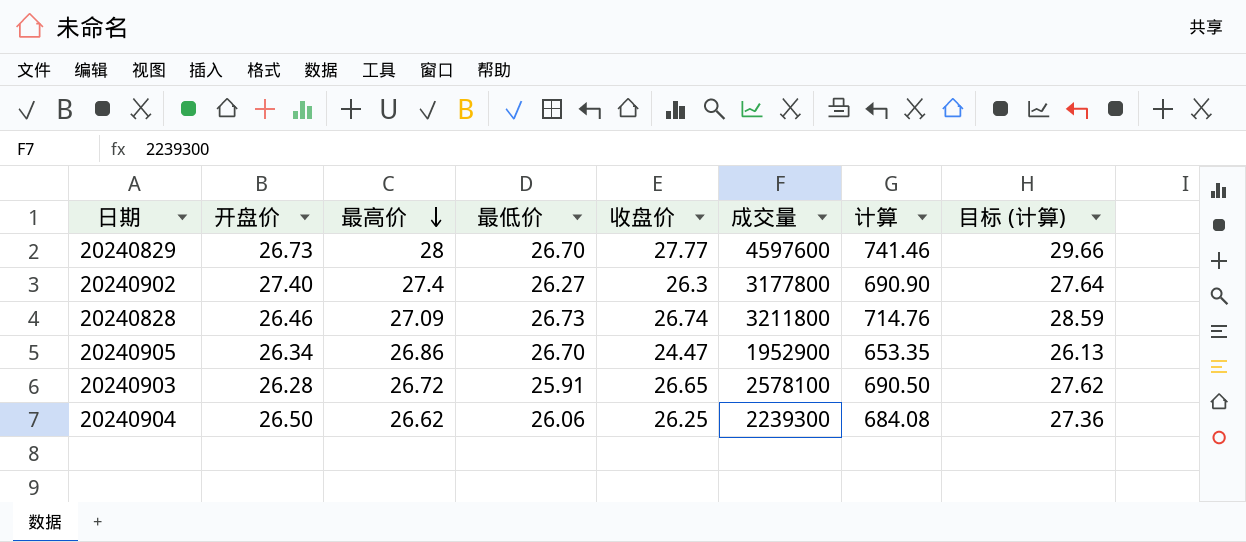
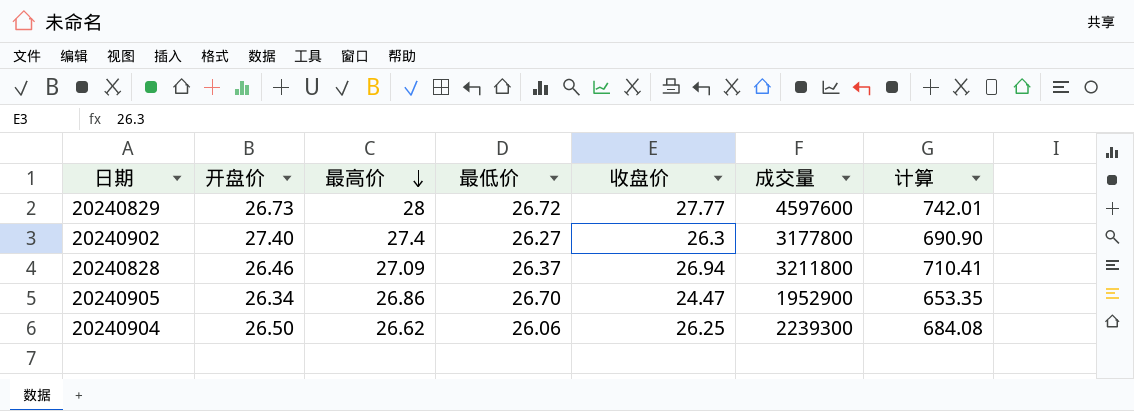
column 目标 (计算) | formula: [计算] * 0.04 -> none
row 20240903: 26.28 | 26.72 | 25.91 | 26.65 | 2578100 | 690.50 | 27.62 -> none
20240829 | 最低价: 26.70 -> 26.72
20240829 | 计算: 741.46 -> 742.01
20240828 | 最低价: 26.73 -> 26.37
20240828 | 收盘价: 26.74 -> 26.94
20240828 | 计算: 714.76 -> 710.41

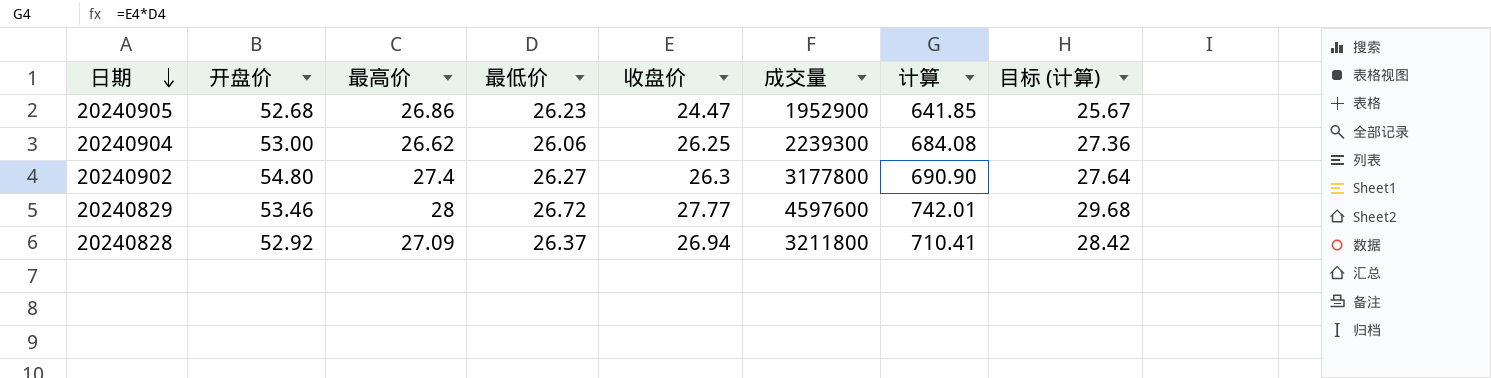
row order: 最高价 descending -> 日期 descending
column 目标 (计算) | formula: none -> [计算] * 0.04
20240905 | 开盘价: 26.34 -> 52.68
20240905 | 最低价: 26.70 -> 26.23
20240905 | 计算: 653.35 -> 641.85
20240904 | 开盘价: 26.50 -> 53.00
20240902 | 开盘价: 27.40 -> 54.80
20240829 | 开盘价: 26.73 -> 53.46
20240828 | 开盘价: 26.46 -> 52.92

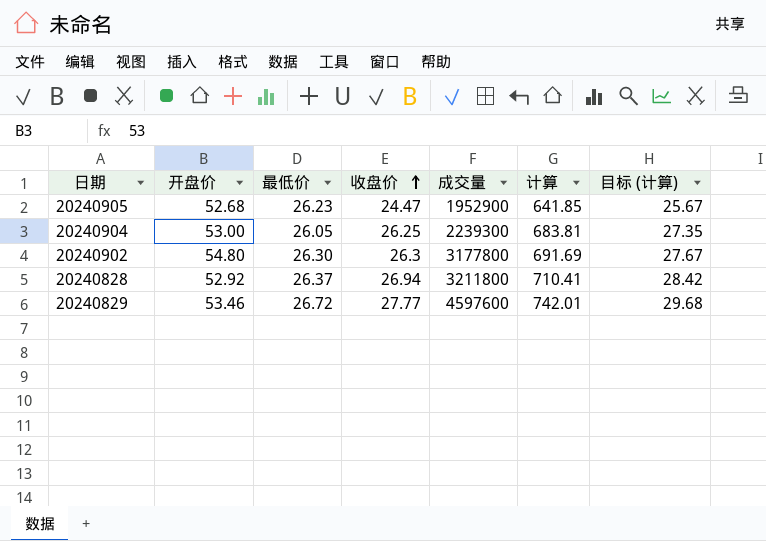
row order: 日期 descending -> 收盘价 ascending
column 最高价 | position: 3 -> none
20240904 | 最低价: 26.06 -> 26.05
20240904 | 计算: 684.08 -> 683.81
20240904 | 目标 (计算): 27.36 -> 27.35
20240902 | 最低价: 26.27 -> 26.30
20240902 | 计算: 690.90 -> 691.69
20240902 | 目标 (计算): 27.64 -> 27.67

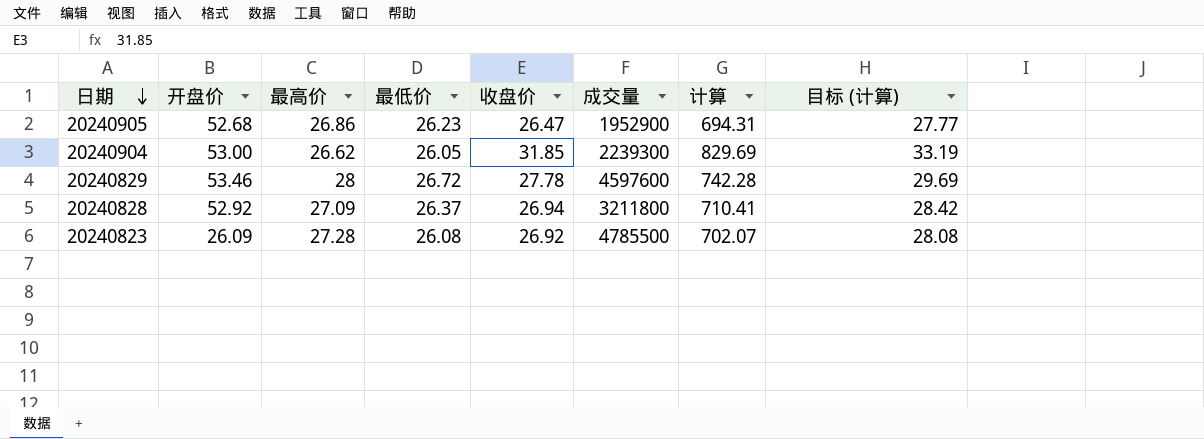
row order: 收盘价 ascending -> 日期 descending
column 最高价 | position: none -> 3
row 20240902: 54.80 | 26.30 | 26.3 | 3177800 | 691.69 | 27.67 -> none
20240905 | 收盘价: 24.47 -> 26.47
20240905 | 计算: 641.85 -> 694.31
20240905 | 目标 (计算): 25.67 -> 27.77
20240904 | 收盘价: 26.25 -> 31.85
20240904 | 计算: 683.81 -> 829.69
20240904 | 目标 (计算): 27.35 -> 33.19
20240829 | 收盘价: 27.77 -> 27.78
20240829 | 计算: 742.01 -> 742.28
20240829 | 目标 (计算): 29.68 -> 29.69
row 20240823: none -> 26.09 | 27.28 | 26.08 | 26.92 | 4785500 | 702.07 | 28.08

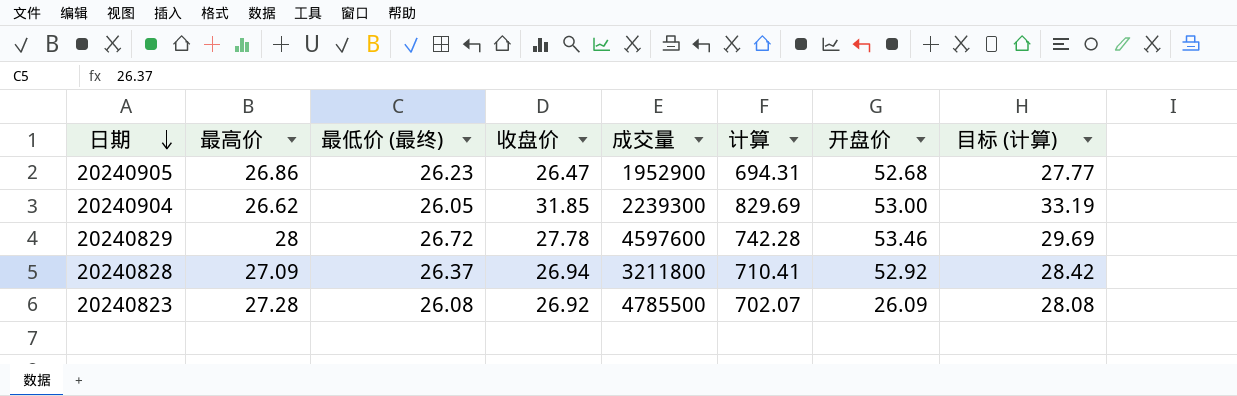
column name: 最低价 -> 最低价 (最终)
column 开盘价 | position: 2 -> 7

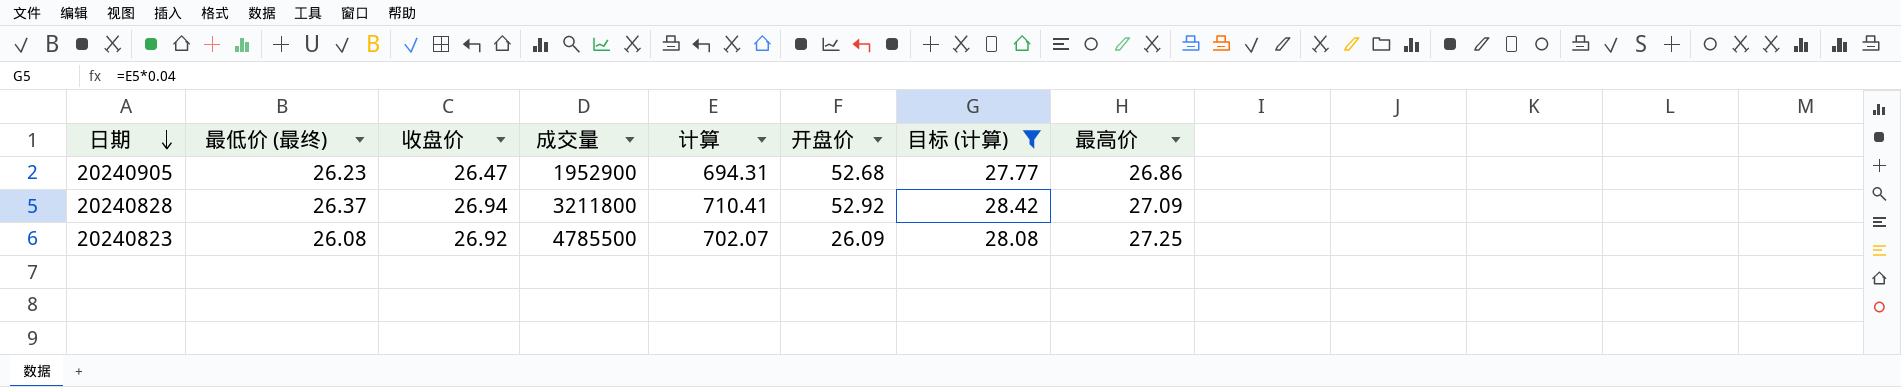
filter: none -> 目标 (计算) <= 28.42
column 最高价 | position: 2 -> 8
20240823 | 最高价: 27.28 -> 27.25

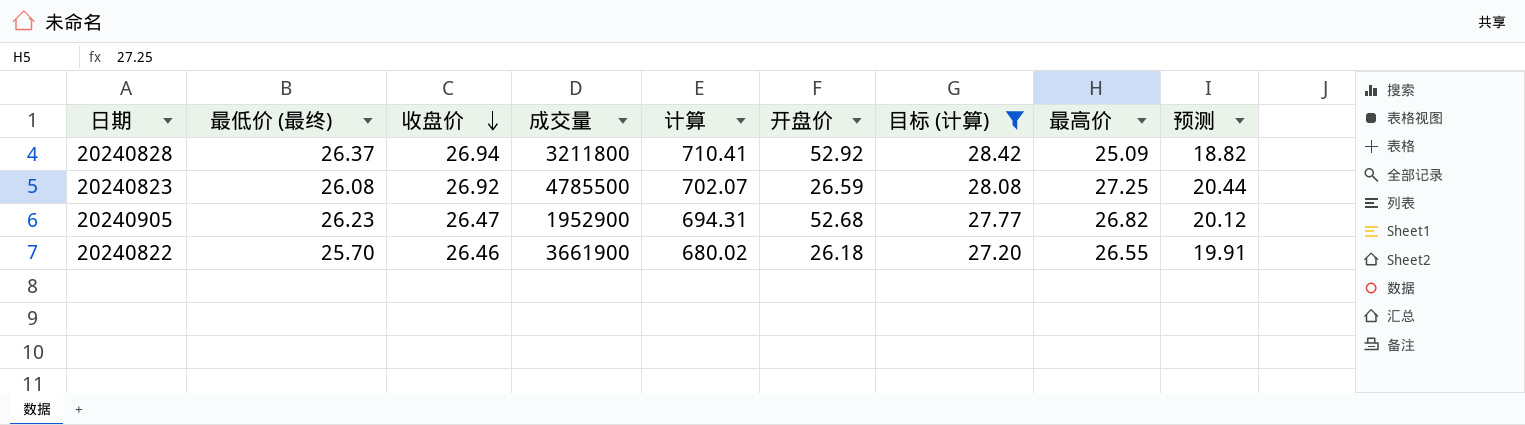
row order: 日期 descending -> 收盘价 descending
column 预测 | formula: none -> [最高价] * 0.75
20240828 | 最高价: 27.09 -> 25.09
20240823 | 开盘价: 26.09 -> 26.59
20240905 | 最高价: 26.86 -> 26.82
row 20240822: none -> 25.70 | 26.46 | 3661900 | 680.02 | 26.18 | 27.20 | 26.55 | 19.91

